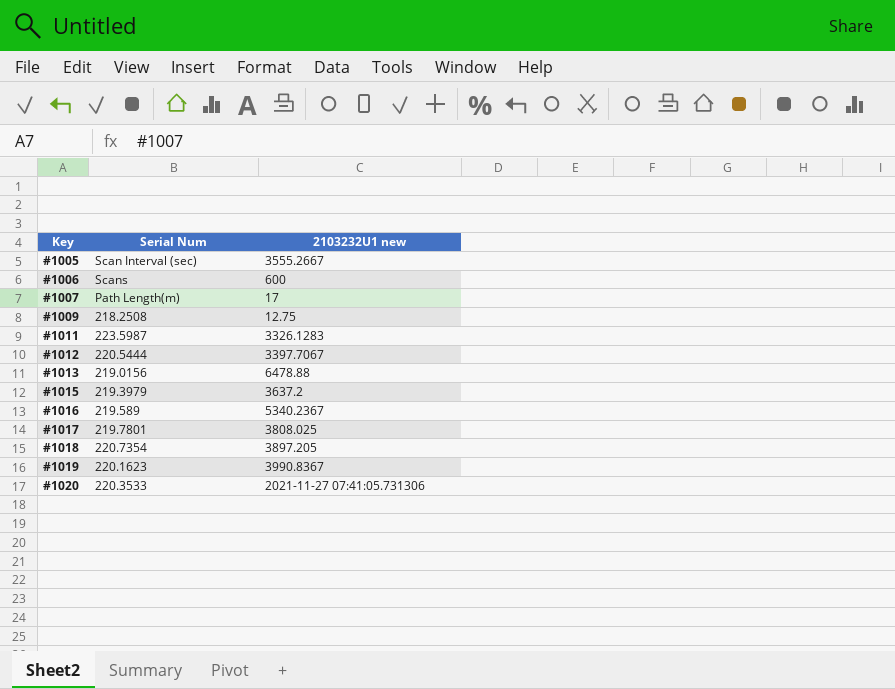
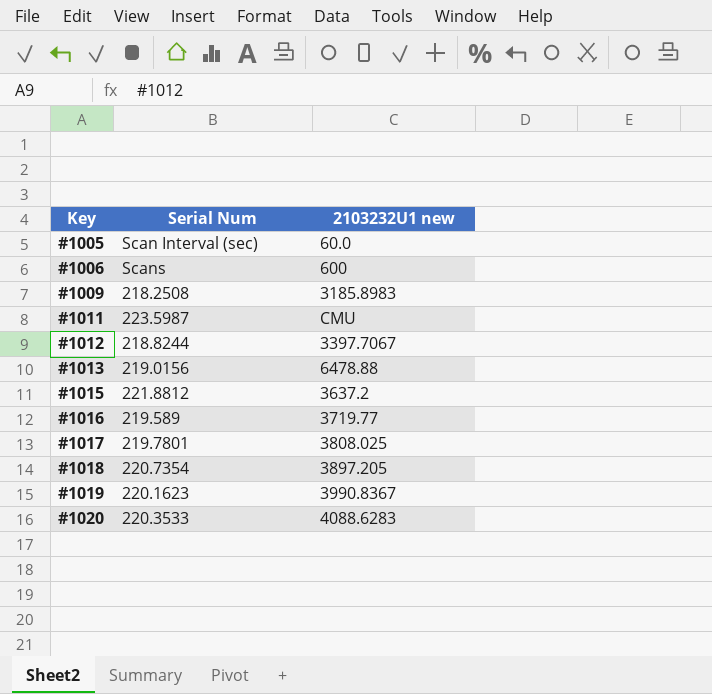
row #1007: Path Length(m) | 17 -> none
#1005 | 2103232U1 new: 3555.2667 -> 60.0
#1009 | 2103232U1 new: 12.75 -> 3185.8983
#1011 | 2103232U1 new: 3326.1283 -> CMU
#1012 | Serial Num: 220.5444 -> 218.8244
#1015 | Serial Num: 219.3979 -> 221.8812
#1016 | 2103232U1 new: 5340.2367 -> 3719.77
#1020 | 2103232U1 new: 2021-11-27 07:41:05.731306 -> 4088.6283

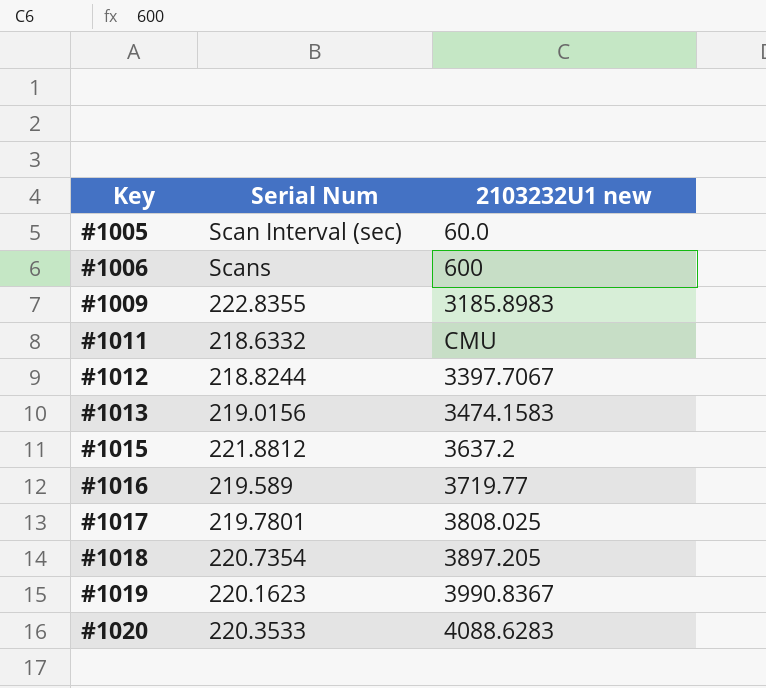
#1009 | Serial Num: 218.2508 -> 222.8355
#1011 | Serial Num: 223.5987 -> 218.6332
#1013 | 2103232U1 new: 6478.88 -> 3474.1583

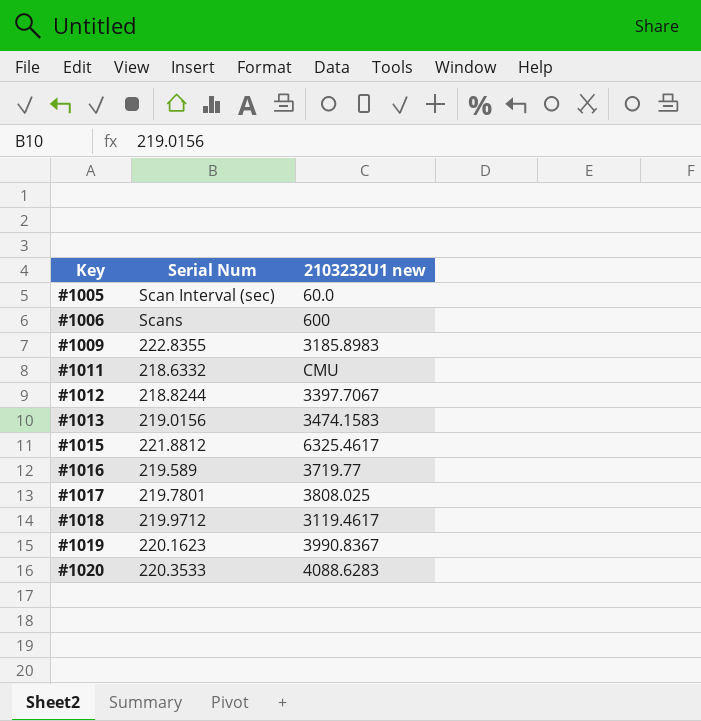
#1015 | 2103232U1 new: 3637.2 -> 6325.4617
#1018 | Serial Num: 220.7354 -> 219.9712
#1018 | 2103232U1 new: 3897.205 -> 3119.4617

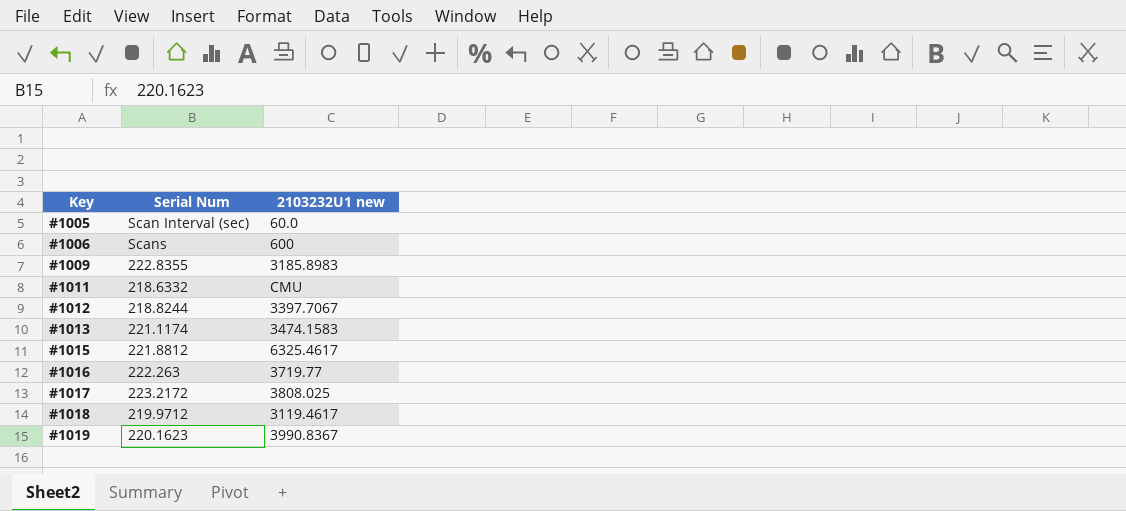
row #1020: 220.3533 | 4088.6283 -> none
#1013 | Serial Num: 219.0156 -> 221.1174
#1016 | Serial Num: 219.589 -> 222.263
#1017 | Serial Num: 219.7801 -> 223.2172

